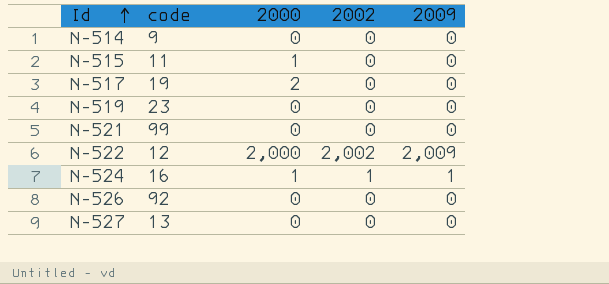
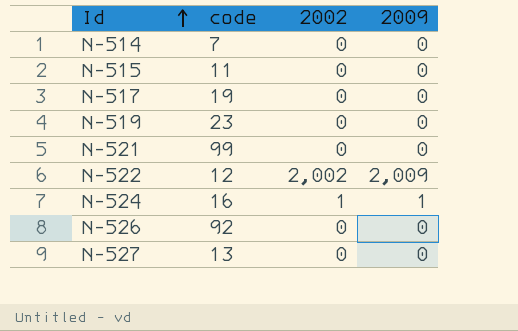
column 2000 | position: 3 -> none
N-514 | code: 9 -> 7

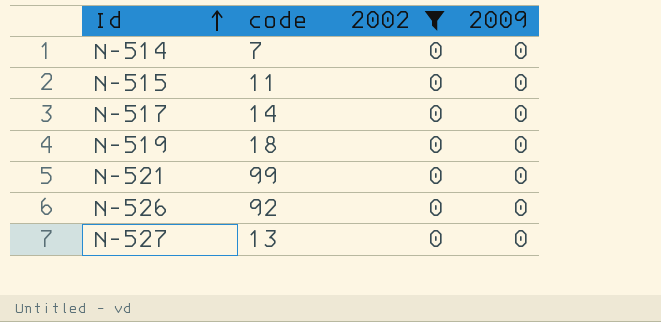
filter: none -> 2002 = 0
N-517 | code: 19 -> 14
N-519 | code: 23 -> 18

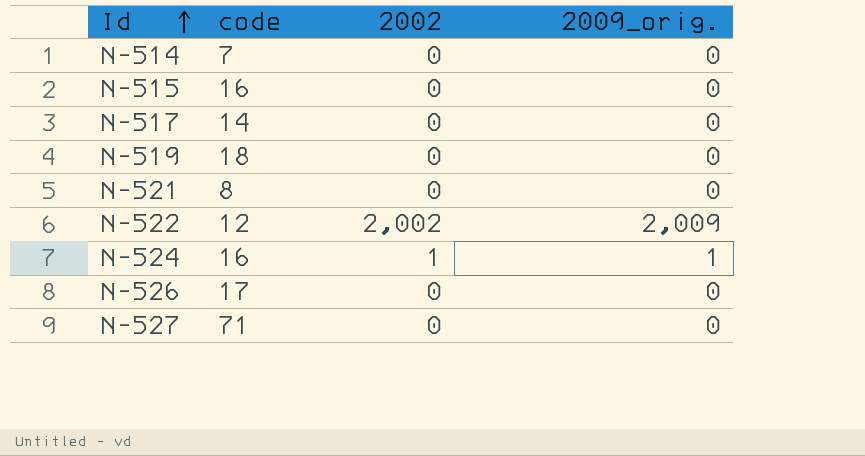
filter: 2002 = 0 -> none
column name: 2009 -> 2009_orig.
N-515 | code: 11 -> 16
N-521 | code: 99 -> 8
N-526 | code: 92 -> 17
N-527 | code: 13 -> 71

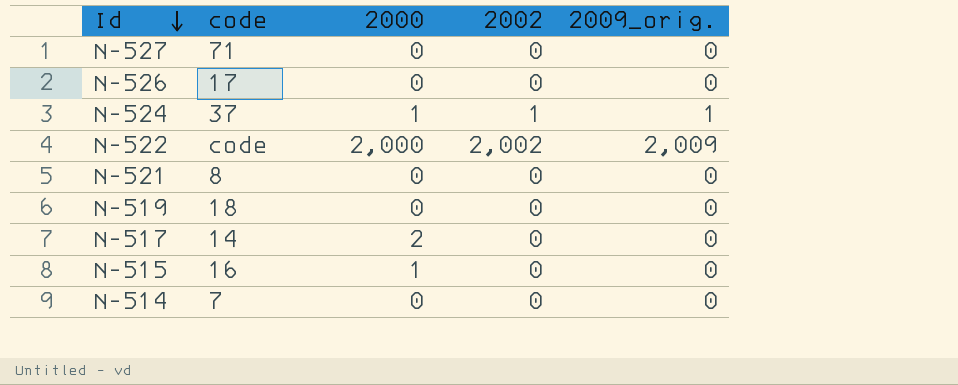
row order: Id ascending -> Id descending
column 2000 | position: none -> 3
N-524 | code: 16 -> 37
N-522 | code: 12 -> code

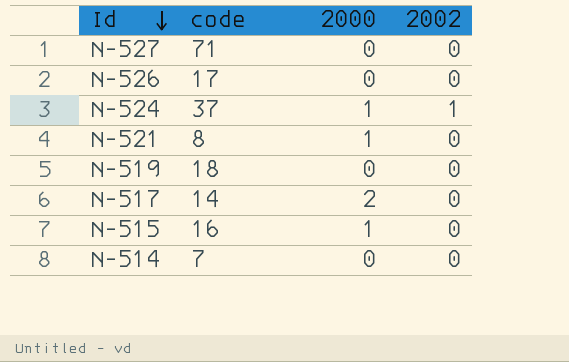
column 2009_orig. | position: 5 -> none
row N-522: code | 2,000 | 2,002 | 2,009 -> none
N-521 | 2000: 0 -> 1

